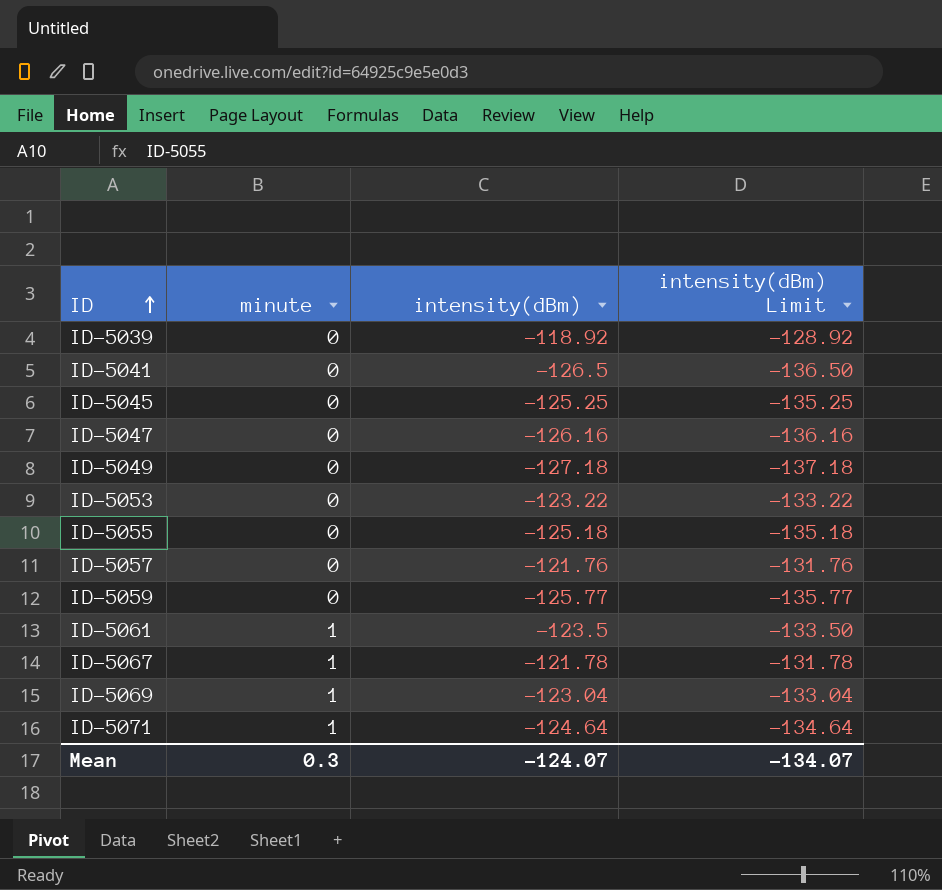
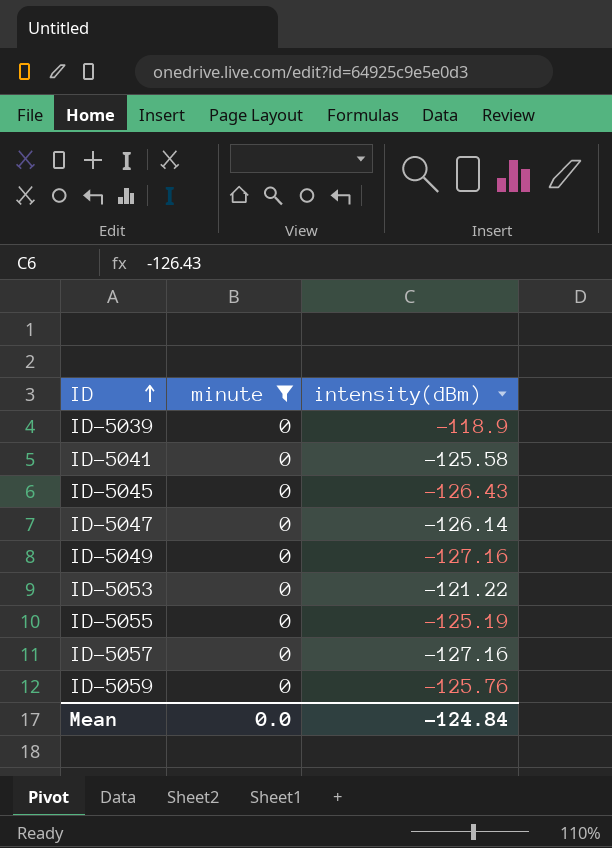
filter: none -> minute = 0
column intensity(dBm) Limit | formula: [intensity(dBm)] - 10 -> none
ID-5039 | intensity(dBm): -118.92 -> -118.9
ID-5041 | intensity(dBm): -126.5 -> -125.58
ID-5045 | intensity(dBm): -125.25 -> -126.43
ID-5047 | intensity(dBm): -126.16 -> -126.14
ID-5049 | intensity(dBm): -127.18 -> -127.16
ID-5053 | intensity(dBm): -123.22 -> -121.22
ID-5055 | intensity(dBm): -125.18 -> -125.19
ID-5057 | intensity(dBm): -121.76 -> -127.16
ID-5059 | intensity(dBm): -125.77 -> -125.76
Mean | minute: 0.3 -> 0.0
Mean | intensity(dBm): -124.07 -> -124.84

